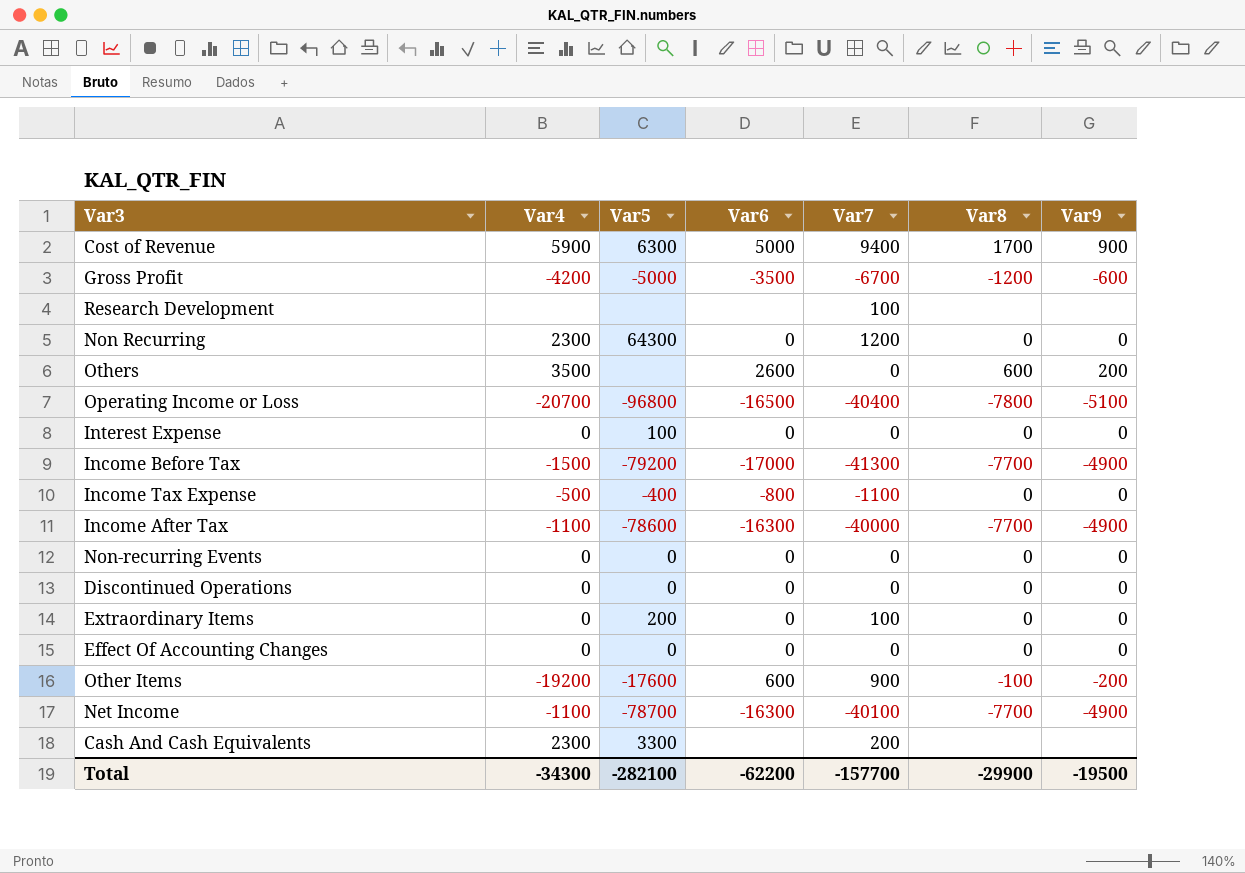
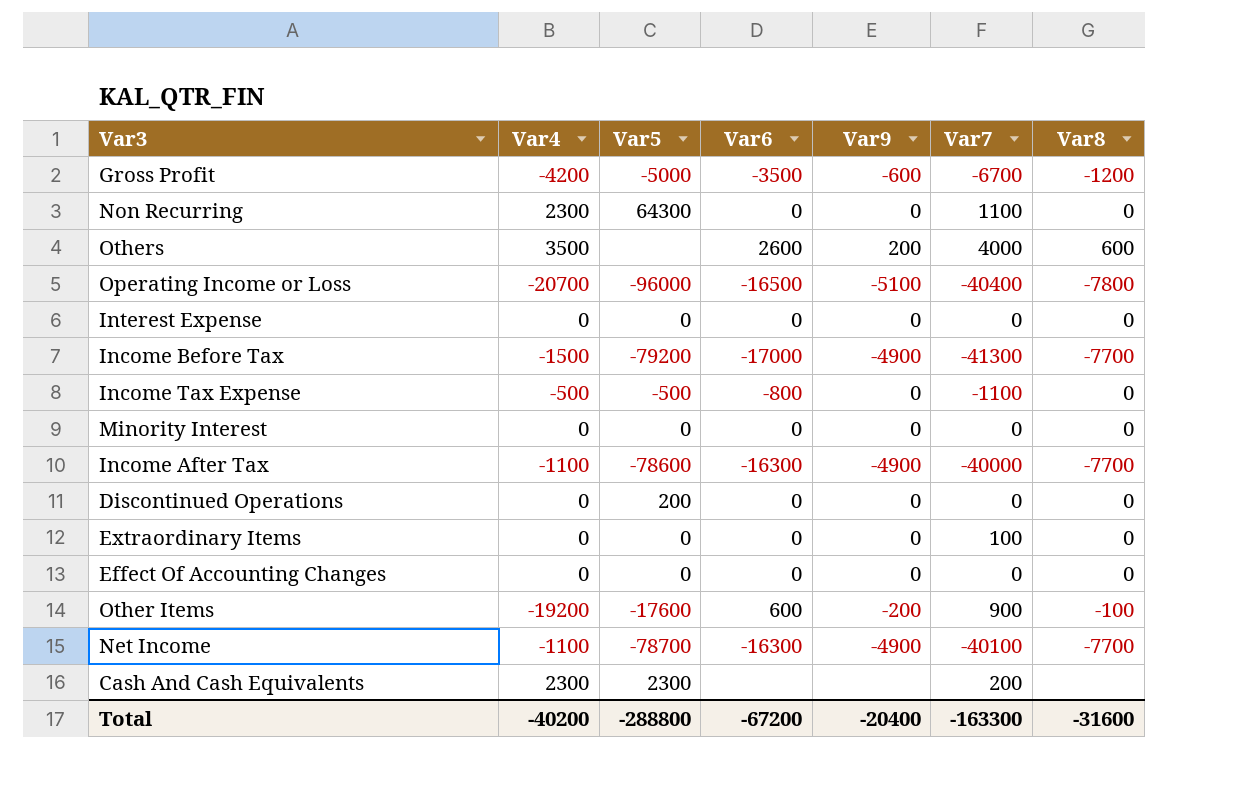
column Var9 | position: 7 -> 5
row Cost of Revenue: 5900 | 6300 | 5000 | 9400 | 1700 | 900 -> none
row Research Development: none | none | none | 100 | none | none -> none
row Non-recurring Events: 0 | 0 | 0 | 0 | 0 | 0 -> none
Non Recurring | Var7: 1200 -> 1100
Others | Var7: 0 -> 4000
Operating Income or Loss | Var5: -96800 -> -96000
Interest Expense | Var5: 100 -> 0
Income Tax Expense | Var5: -400 -> -500
row Minority Interest: none -> 0 | 0 | 0 | 0 | 0 | 0
Discontinued Operations | Var5: 0 -> 200
Extraordinary Items | Var5: 200 -> 0
Cash And Cash Equivalents | Var5: 3300 -> 2300
Total | Var4: -34300 -> -40200
Total | Var5: -282100 -> -288800
Total | Var6: -62200 -> -67200
Total | Var9: -19500 -> -20400
Total | Var7: -157700 -> -163300
Total | Var8: -29900 -> -31600

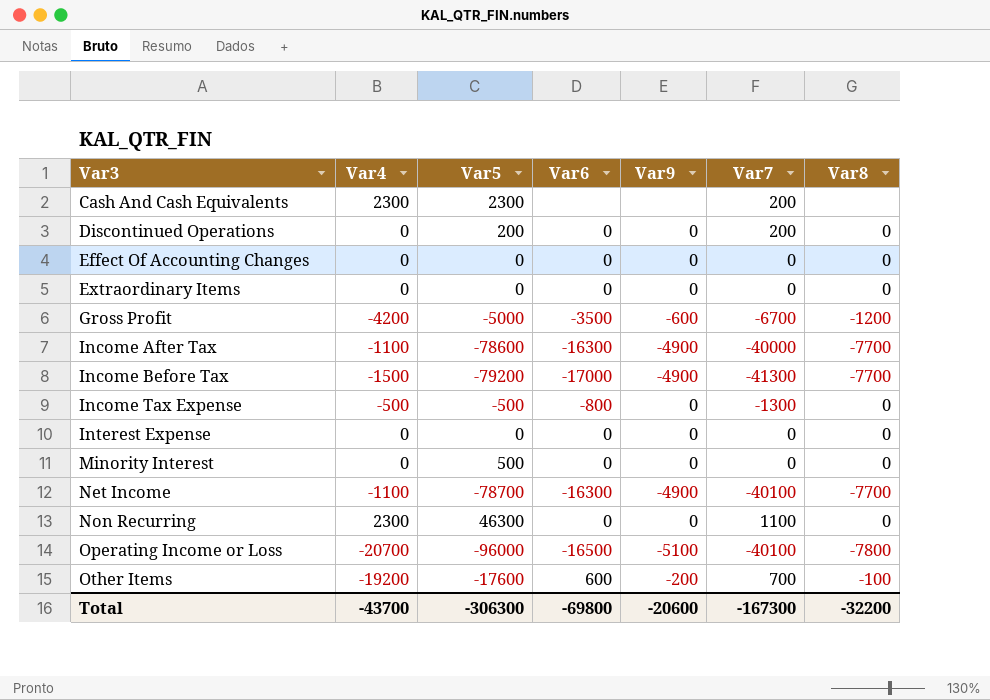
row order: none -> Var3 ascending
row Others: 3500 | none | 2600 | 200 | 4000 | 600 -> none
Discontinued Operations | Var7: 0 -> 200
Extraordinary Items | Var7: 100 -> 0
Income Tax Expense | Var7: -1100 -> -1300
Minority Interest | Var5: 0 -> 500
Non Recurring | Var5: 64300 -> 46300
Operating Income or Loss | Var7: -40400 -> -40100
Other Items | Var7: 900 -> 700
Total | Var4: -40200 -> -43700
Total | Var5: -288800 -> -306300
Total | Var6: -67200 -> -69800
Total | Var9: -20400 -> -20600
Total | Var7: -163300 -> -167300
Total | Var8: -31600 -> -32200

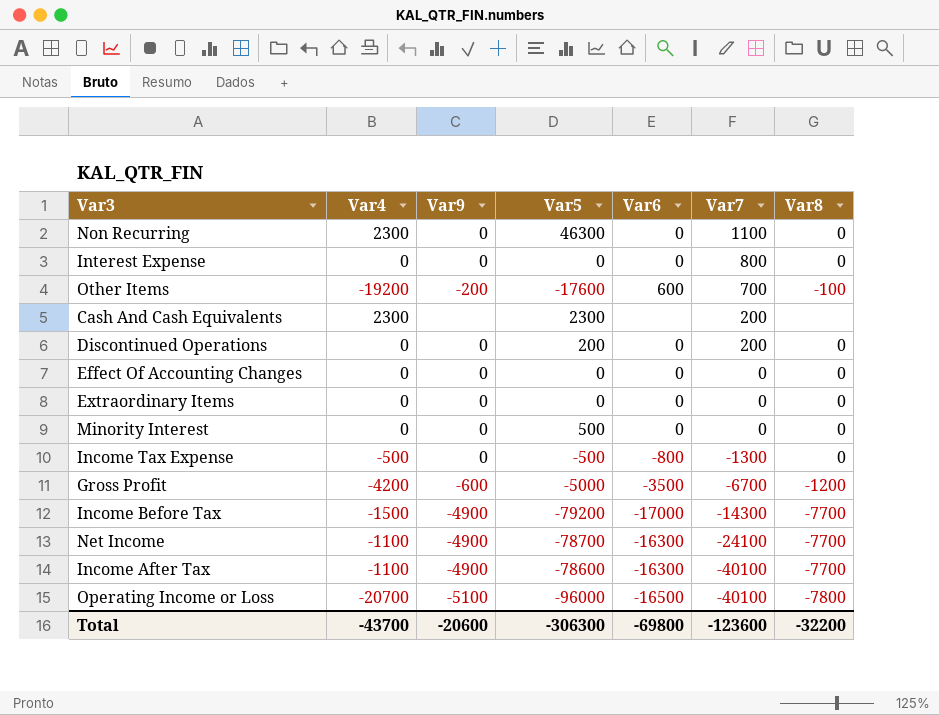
row order: Var3 ascending -> Var7 descending
column Var9 | position: 5 -> 3
Interest Expense | Var7: 0 -> 800
Income Before Tax | Var7: -41300 -> -14300
Net Income | Var7: -40100 -> -24100
Income After Tax | Var7: -40000 -> -40100
Total | Var7: -167300 -> -123600

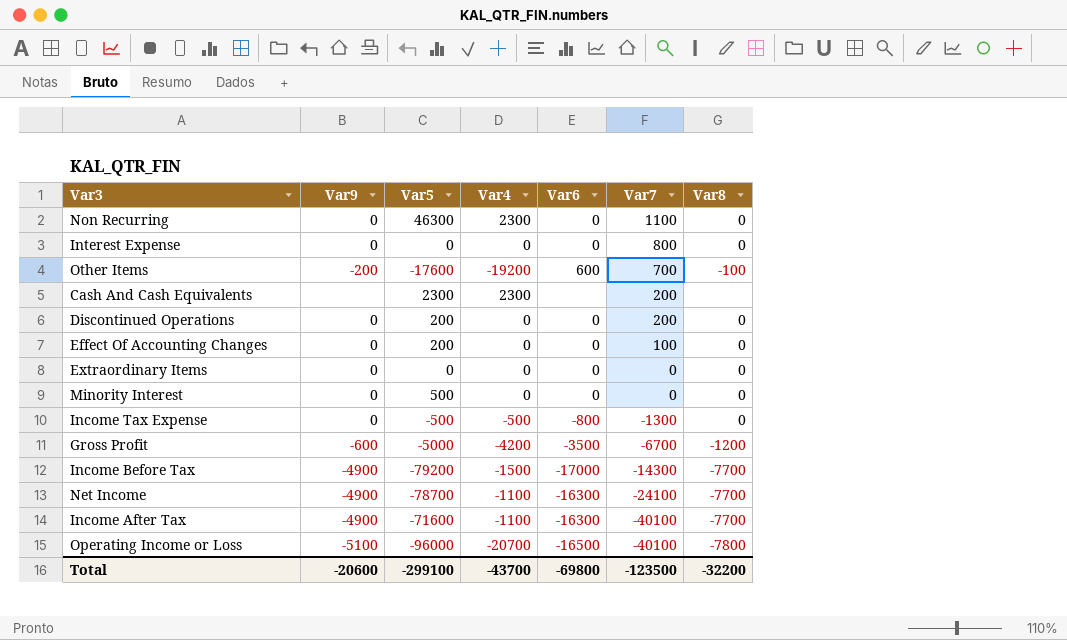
column Var4 | position: 2 -> 4
Effect Of Accounting Changes | Var5: 0 -> 200
Effect Of Accounting Changes | Var7: 0 -> 100
Income After Tax | Var5: -78600 -> -71600
Total | Var5: -306300 -> -299100
Total | Var7: -123600 -> -123500

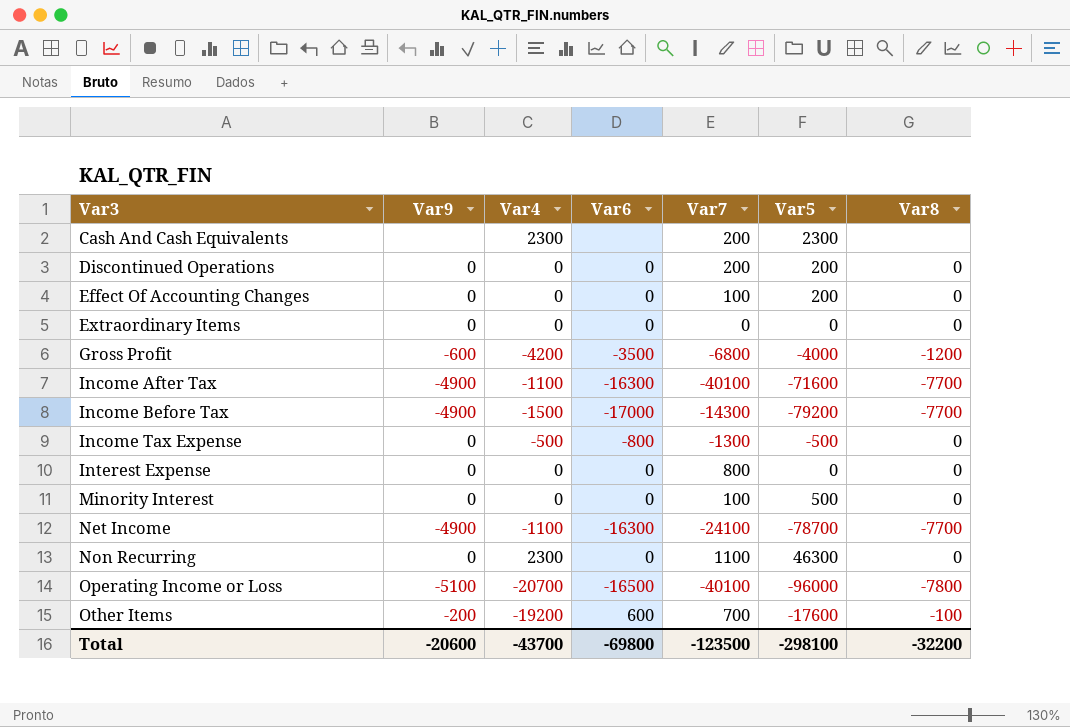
row order: Var7 descending -> Var3 ascending
column Var5 | position: 3 -> 6
Gross Profit | Var7: -6700 -> -6800
Gross Profit | Var5: -5000 -> -4000
Minority Interest | Var7: 0 -> 100
Total | Var5: -299100 -> -298100

